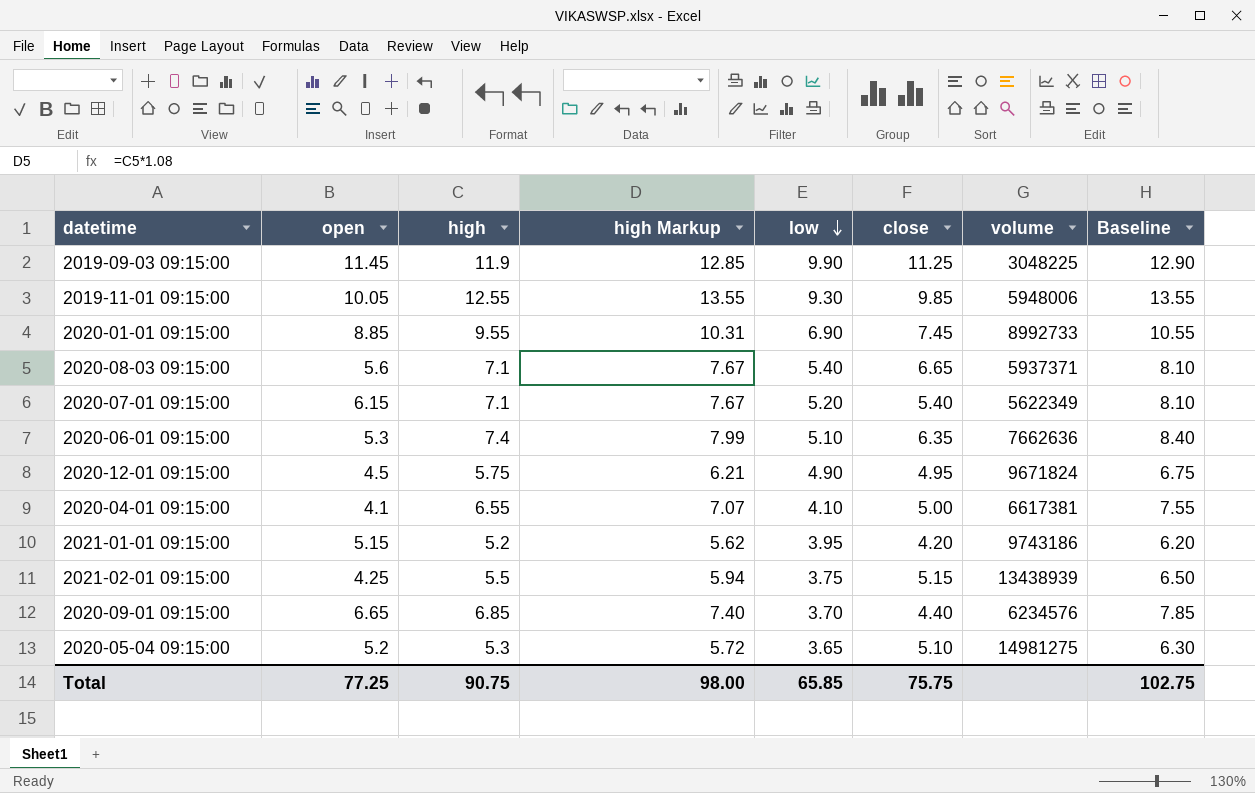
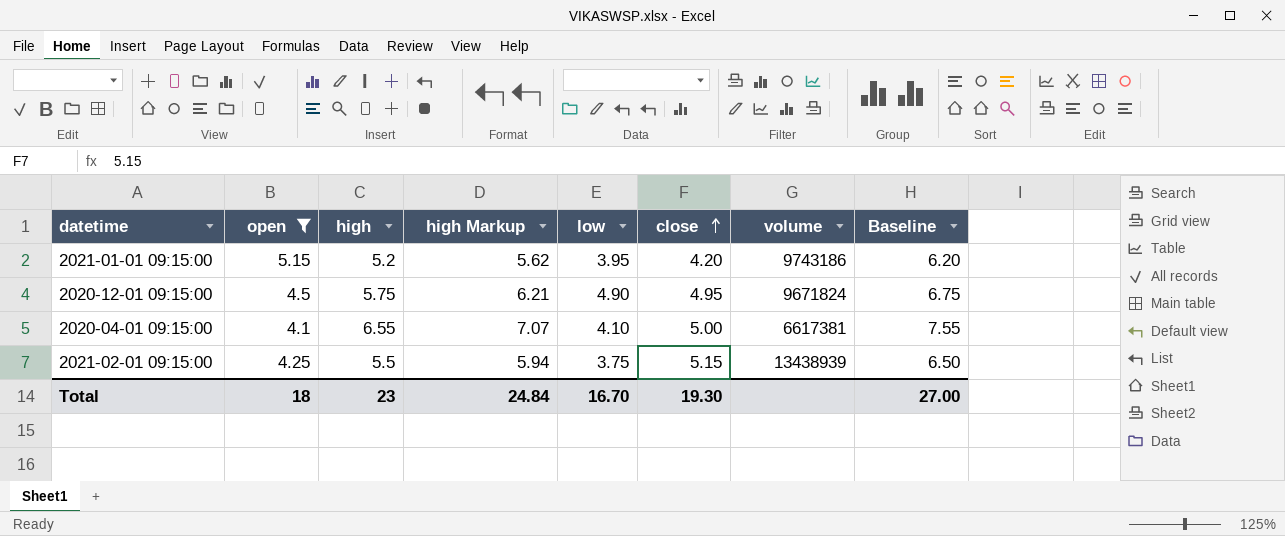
filter: none -> open <= 5.15
row order: low descending -> close ascending
Total | open: 77.25 -> 18
Total | high: 90.75 -> 23
Total | high Markup: 98.00 -> 24.84
Total | low: 65.85 -> 16.70
Total | close: 75.75 -> 19.30
Total | Baseline: 102.75 -> 27.00

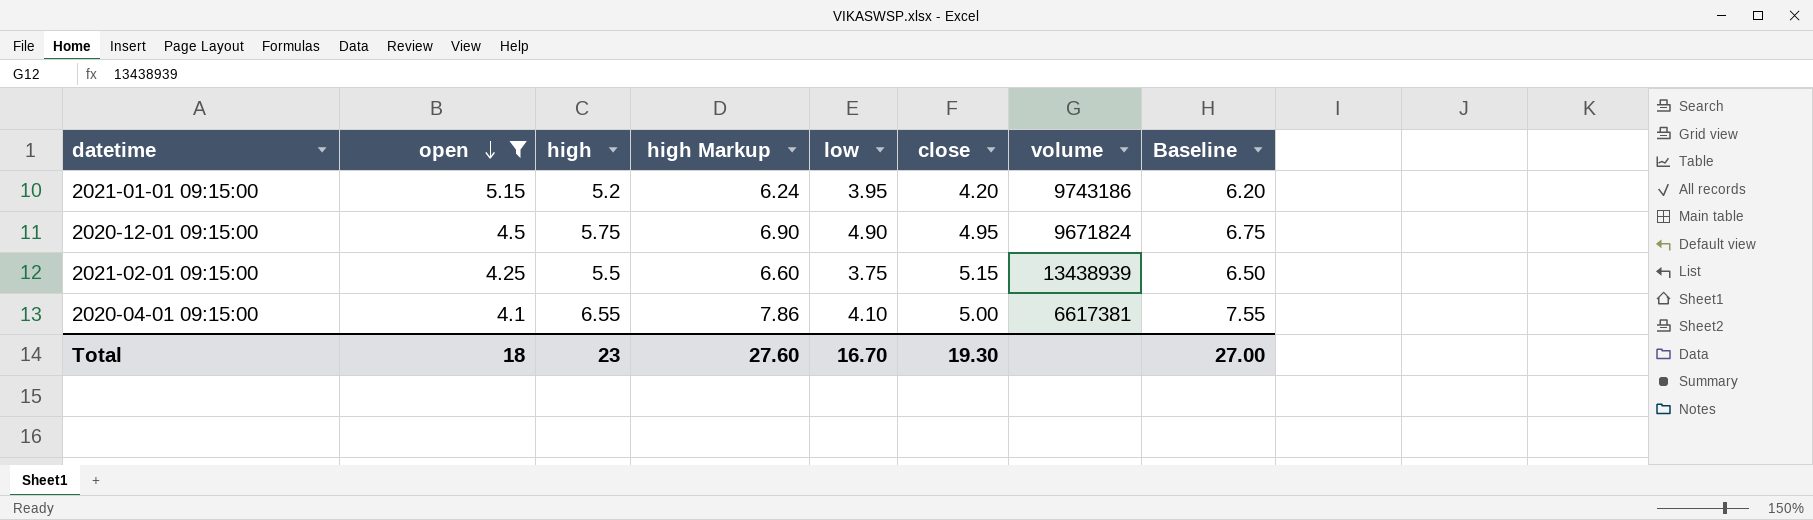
row order: close ascending -> open descending
column high Markup | formula: [high] * 1.08 -> [high] * 1.2
Total | high Markup: 24.84 -> 27.60

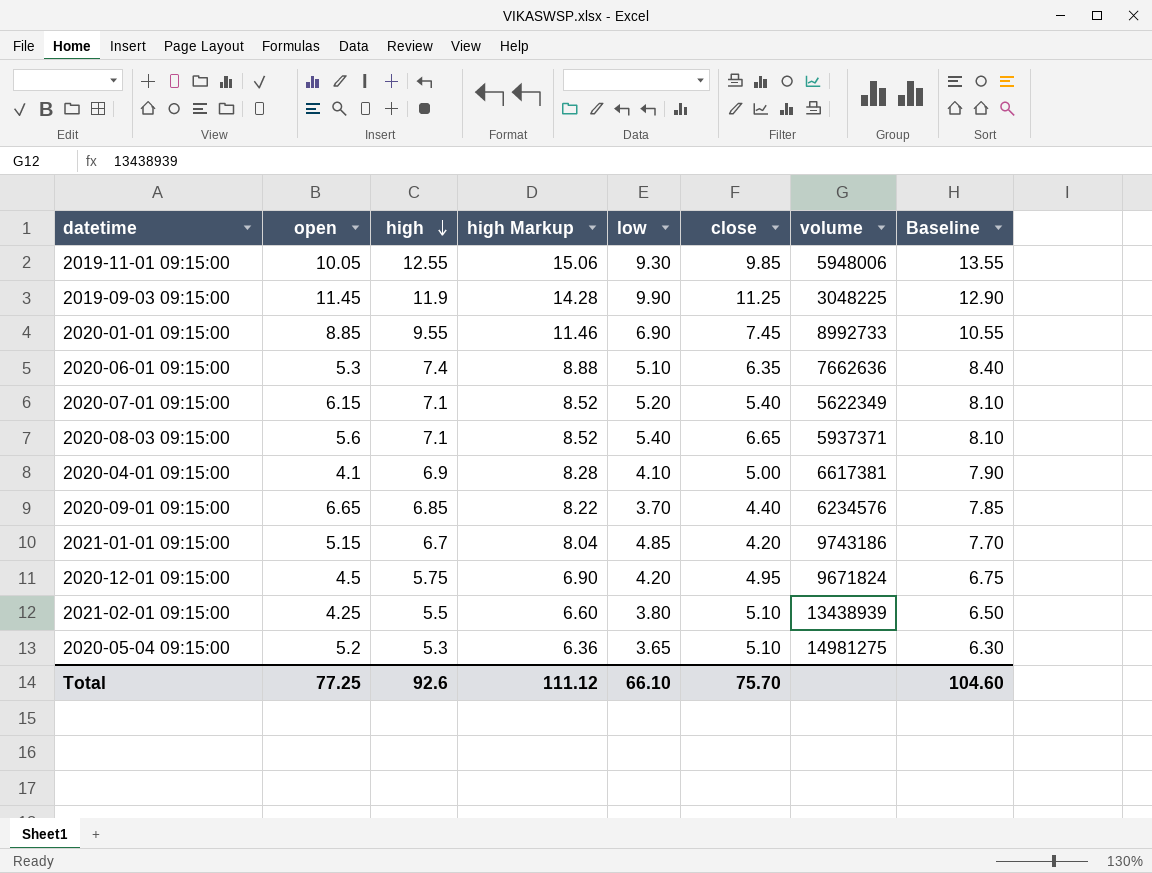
filter: open <= 5.15 -> none
row order: open descending -> high descending
2020-04-01 09:15:00 | high: 6.55 -> 6.9
2020-04-01 09:15:00 | high Markup: 7.86 -> 8.28
2020-04-01 09:15:00 | Baseline: 7.55 -> 7.90
2021-01-01 09:15:00 | high: 5.2 -> 6.7
2021-01-01 09:15:00 | high Markup: 6.24 -> 8.04
2021-01-01 09:15:00 | low: 3.95 -> 4.85
2021-01-01 09:15:00 | Baseline: 6.20 -> 7.70
2020-12-01 09:15:00 | low: 4.90 -> 4.20
2021-02-01 09:15:00 | low: 3.75 -> 3.80
2021-02-01 09:15:00 | close: 5.15 -> 5.10
Total | open: 18 -> 77.25
Total | high: 23 -> 92.6
Total | high Markup: 27.60 -> 111.12
Total | low: 16.70 -> 66.10
Total | close: 19.30 -> 75.70
Total | Baseline: 27.00 -> 104.60

